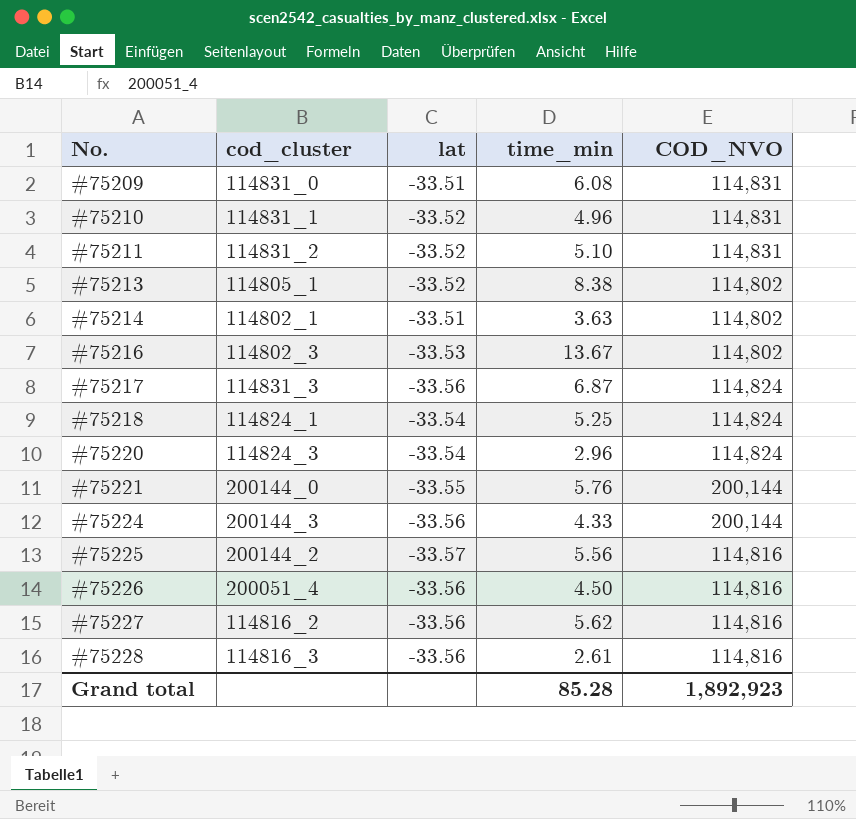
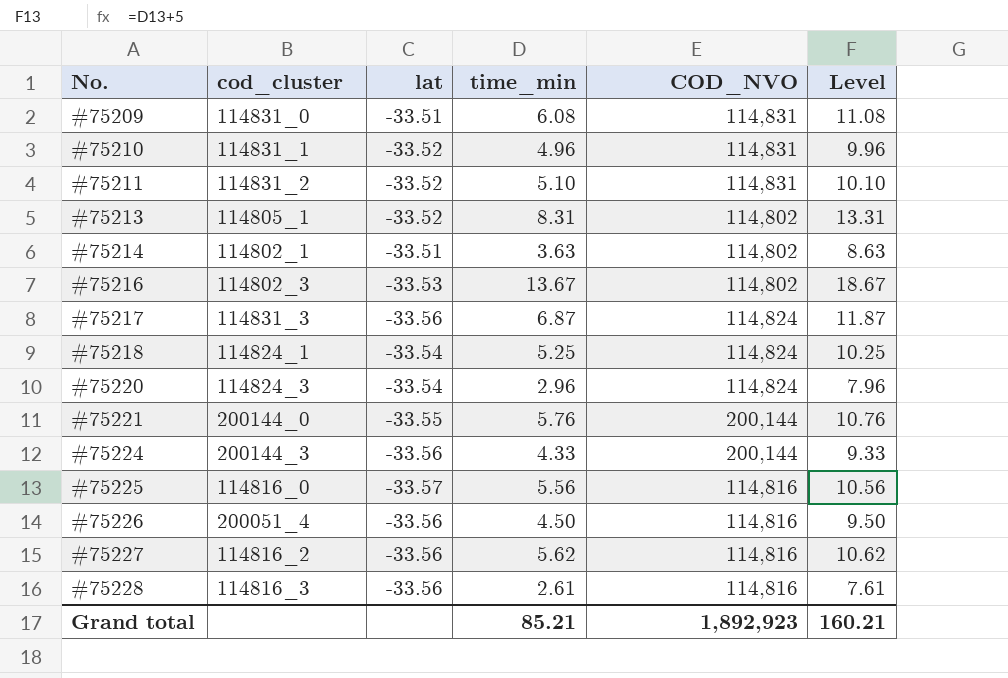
column Level | formula: none -> [time_min] + 5
#75213 | time_min: 8.38 -> 8.31
#75225 | cod_cluster: 200144_2 -> 114816_0
Grand total | time_min: 85.28 -> 85.21

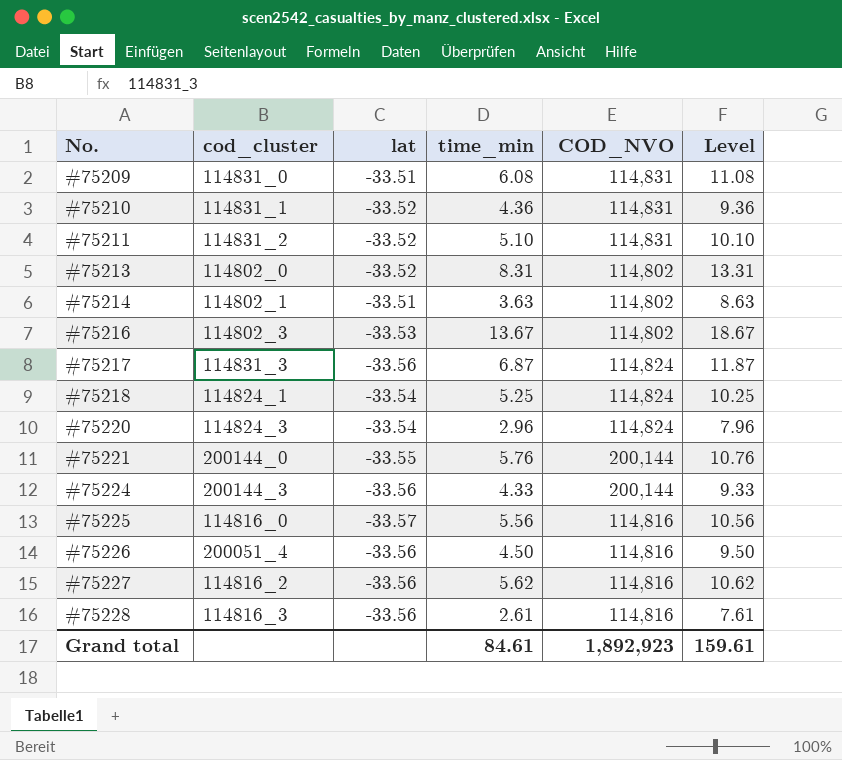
#75210 | time_min: 4.96 -> 4.36
#75210 | Level: 9.96 -> 9.36
#75213 | cod_cluster: 114805_1 -> 114802_0
Grand total | time_min: 85.21 -> 84.61
Grand total | Level: 160.21 -> 159.61

